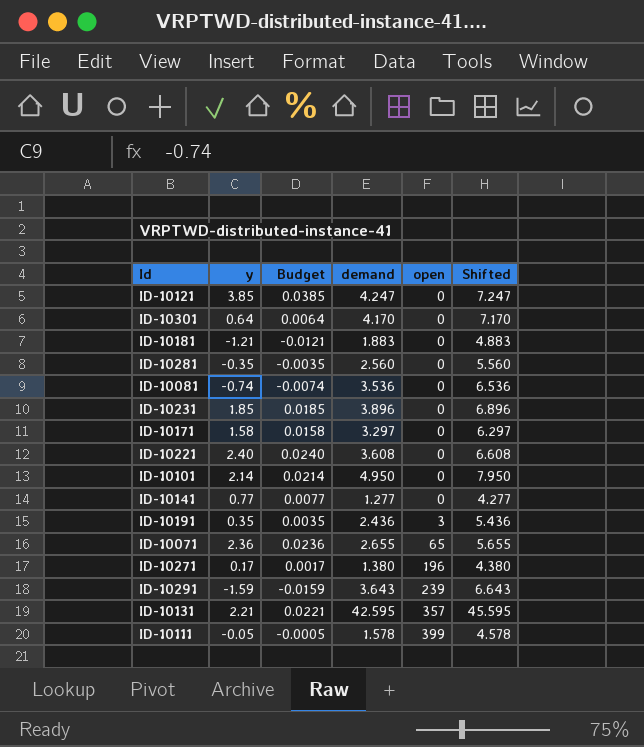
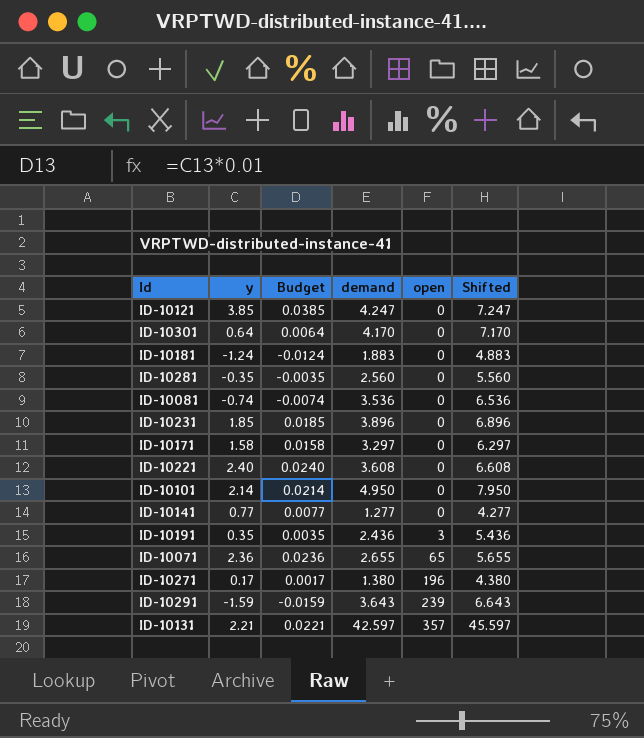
row ID-10111: -0.05 | -0.0005 | 1.578 | 399 | 4.578 -> none
ID-10181 | y: -1.21 -> -1.24
ID-10181 | Budget: -0.0121 -> -0.0124
ID-10131 | demand: 42.595 -> 42.597
ID-10131 | Shifted: 45.595 -> 45.597

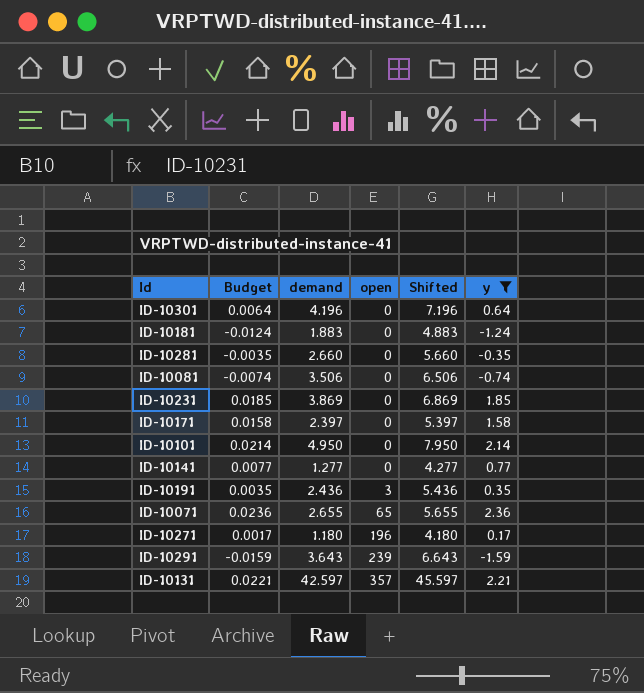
filter: none -> y <= 2.36
column y | position: 2 -> 6
ID-10301 | demand: 4.170 -> 4.196
ID-10301 | Shifted: 7.170 -> 7.196
ID-10281 | demand: 2.560 -> 2.660
ID-10281 | Shifted: 5.560 -> 5.660
ID-10081 | demand: 3.536 -> 3.506
ID-10081 | Shifted: 6.536 -> 6.506
ID-10231 | demand: 3.896 -> 3.869
ID-10231 | Shifted: 6.896 -> 6.869
ID-10171 | demand: 3.297 -> 2.397
ID-10171 | Shifted: 6.297 -> 5.397
ID-10271 | demand: 1.380 -> 1.180
ID-10271 | Shifted: 4.380 -> 4.180

